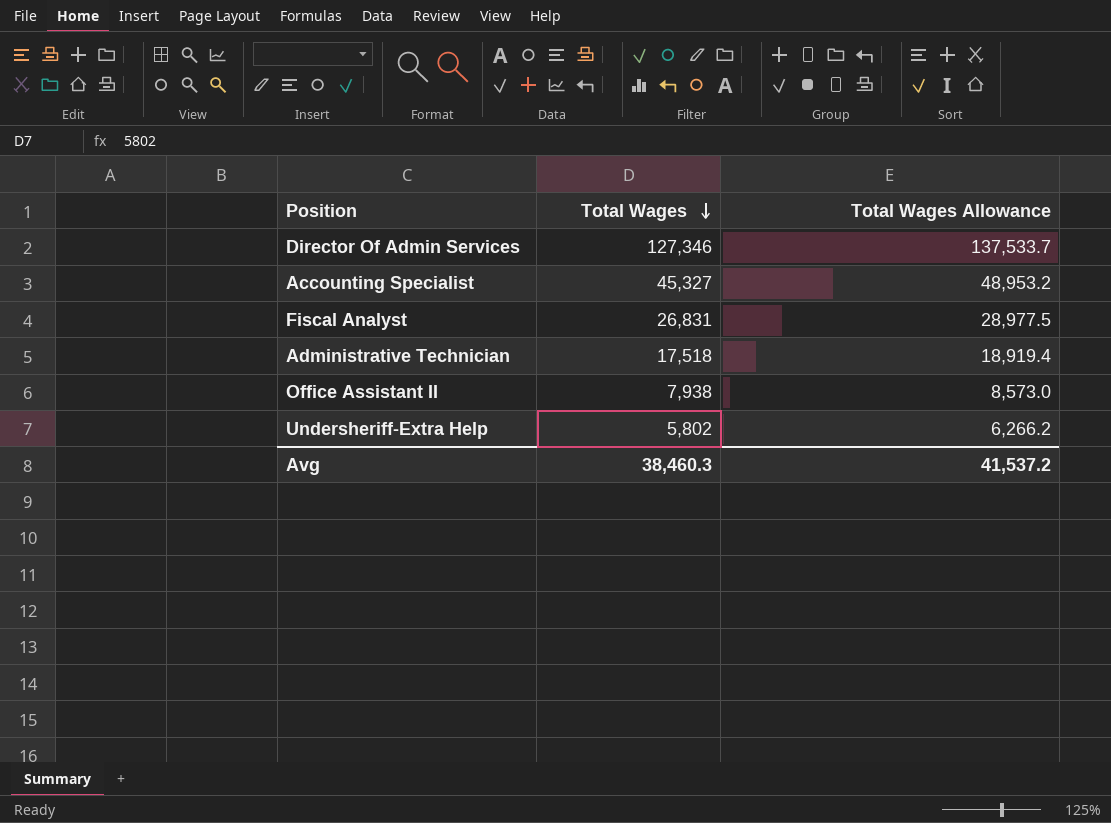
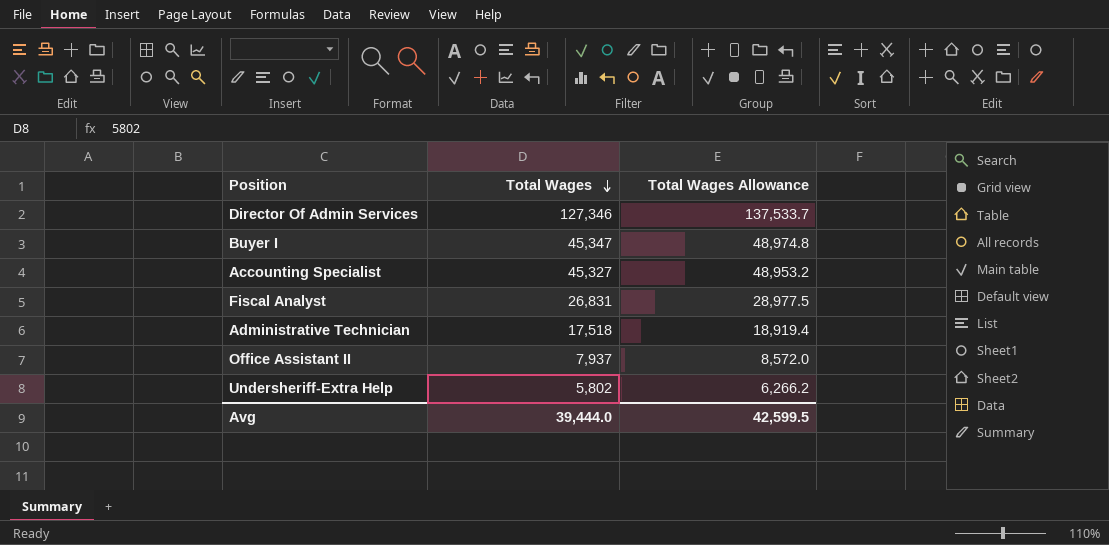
row Buyer I: none -> 45,347 | 48,974.8
Office Assistant II | Total Wages: 7,938 -> 7,937
Office Assistant II | Total Wages Allowance: 8,573.0 -> 8,572.0
Avg | Total Wages: 38,460.3 -> 39,444.0
Avg | Total Wages Allowance: 41,537.2 -> 42,599.5

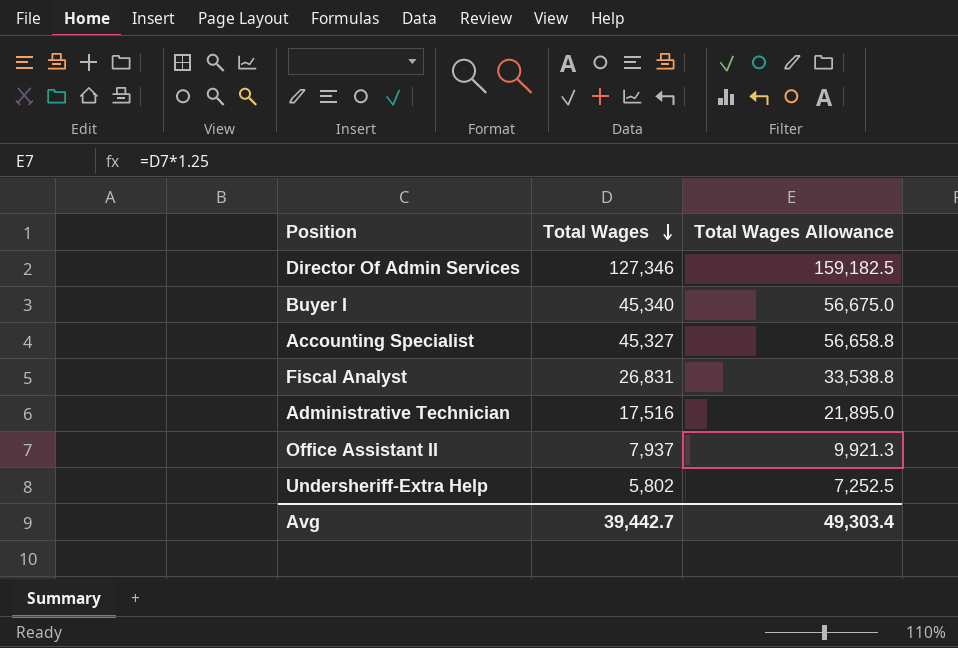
column Total Wages Allowance | formula: [Total Wages] * 1.08 -> [Total Wages] * 1.25
Buyer I | Total Wages: 45,347 -> 45,340
Administrative Technician | Total Wages: 17,518 -> 17,516
Avg | Total Wages: 39,444.0 -> 39,442.7
Avg | Total Wages Allowance: 42,599.5 -> 49,303.4

